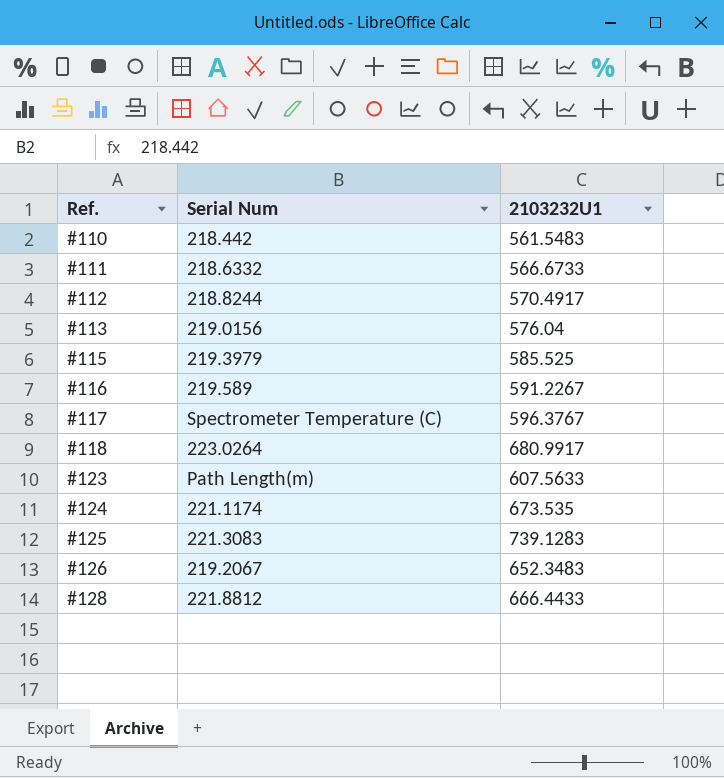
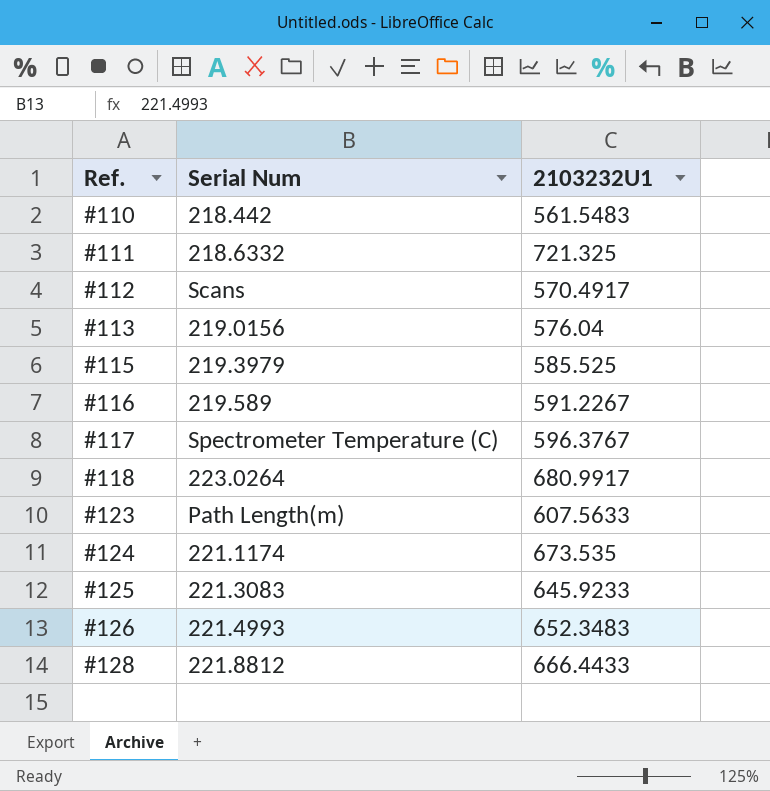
#111 | 2103232U1: 566.6733 -> 721.325
#112 | Serial Num: 218.8244 -> Scans
#125 | 2103232U1: 739.1283 -> 645.9233
#126 | Serial Num: 219.2067 -> 221.4993

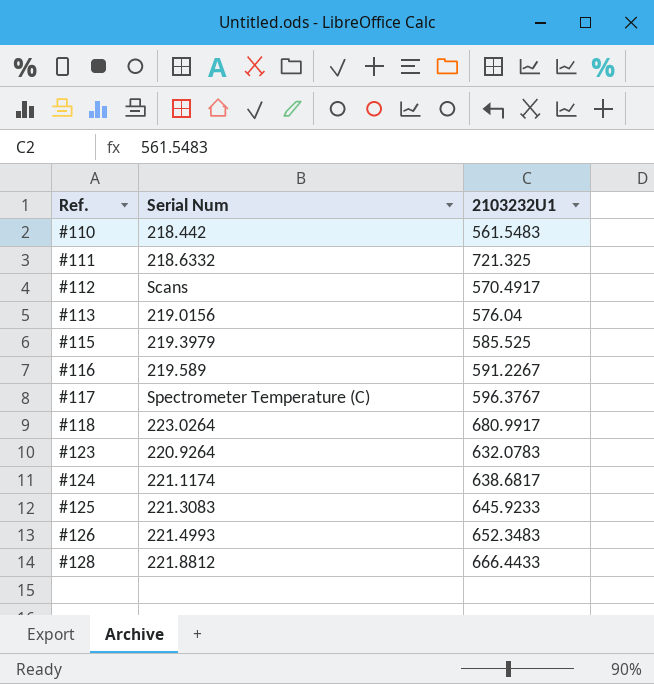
#123 | Serial Num: Path Length(m) -> 220.9264
#123 | 2103232U1: 607.5633 -> 632.0783
#124 | 2103232U1: 673.535 -> 638.6817

